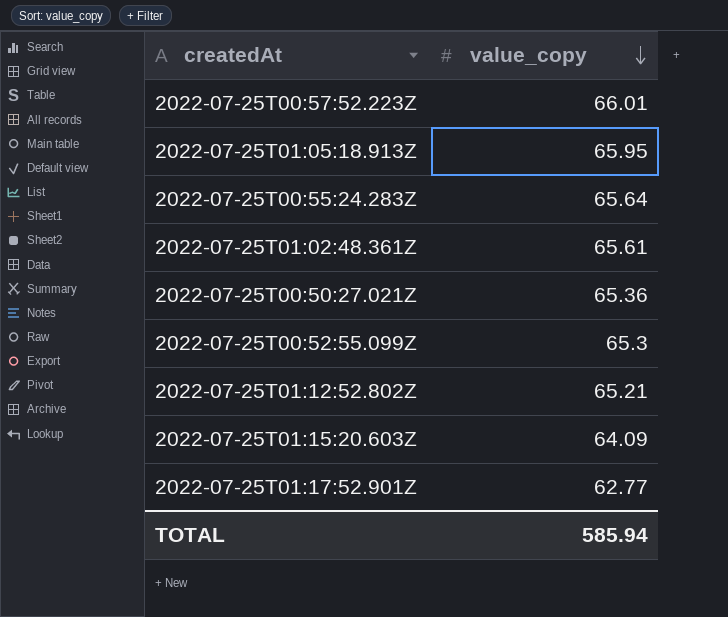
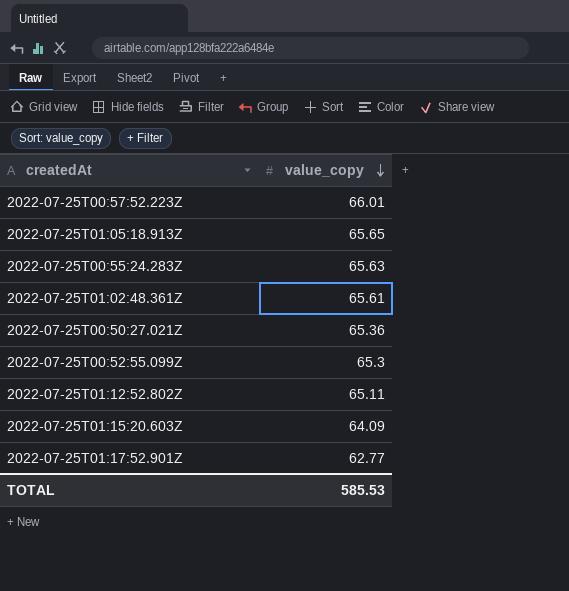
2022-07-25T01:05:18.913Z | value_copy: 65.95 -> 65.65
2022-07-25T00:55:24.283Z | value_copy: 65.64 -> 65.63
2022-07-25T01:12:52.802Z | value_copy: 65.21 -> 65.11
TOTAL | value_copy: 585.94 -> 585.53

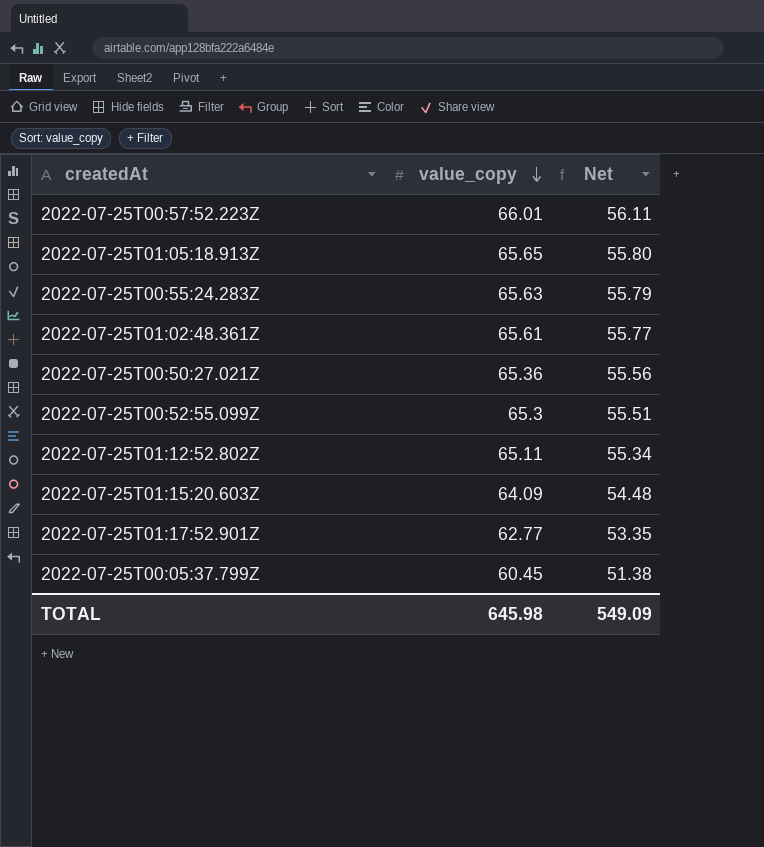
column Net | formula: none -> [value_copy] * 0.85
row 2022-07-25T00:05:37.799Z: none -> 60.45 | 51.38
TOTAL | value_copy: 585.53 -> 645.98

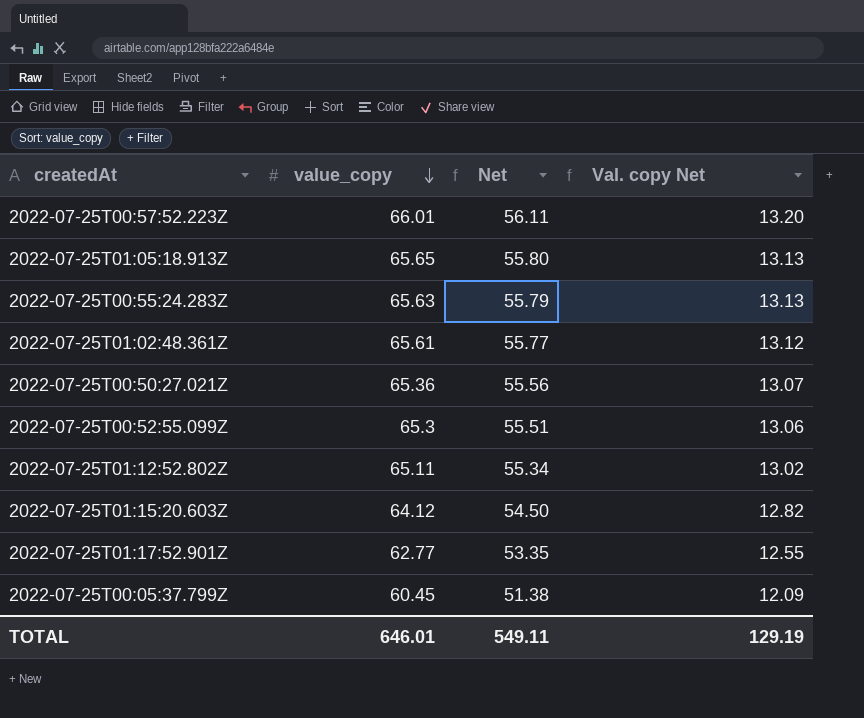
column Val. copy Net | formula: none -> [value_copy] * 0.2
2022-07-25T01:15:20.603Z | value_copy: 64.09 -> 64.12
2022-07-25T01:15:20.603Z | Net: 54.48 -> 54.50
TOTAL | value_copy: 645.98 -> 646.01
TOTAL | Net: 549.09 -> 549.11

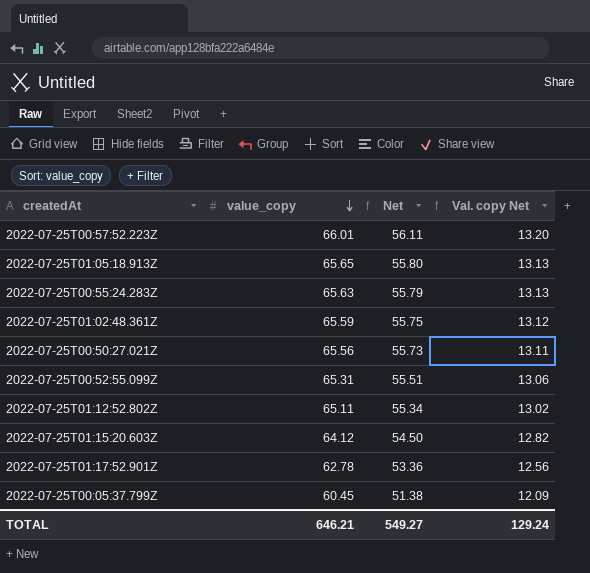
2022-07-25T01:02:48.361Z | value_copy: 65.61 -> 65.59
2022-07-25T01:02:48.361Z | Net: 55.77 -> 55.75
2022-07-25T00:50:27.021Z | value_copy: 65.36 -> 65.56
2022-07-25T00:50:27.021Z | Net: 55.56 -> 55.73
2022-07-25T00:50:27.021Z | Val. copy Net: 13.07 -> 13.11
2022-07-25T00:52:55.099Z | value_copy: 65.3 -> 65.31
2022-07-25T01:17:52.901Z | value_copy: 62.77 -> 62.78
2022-07-25T01:17:52.901Z | Net: 53.35 -> 53.36
2022-07-25T01:17:52.901Z | Val. copy Net: 12.55 -> 12.56
TOTAL | value_copy: 646.01 -> 646.21
TOTAL | Net: 549.11 -> 549.27
TOTAL | Val. copy Net: 129.19 -> 129.24

